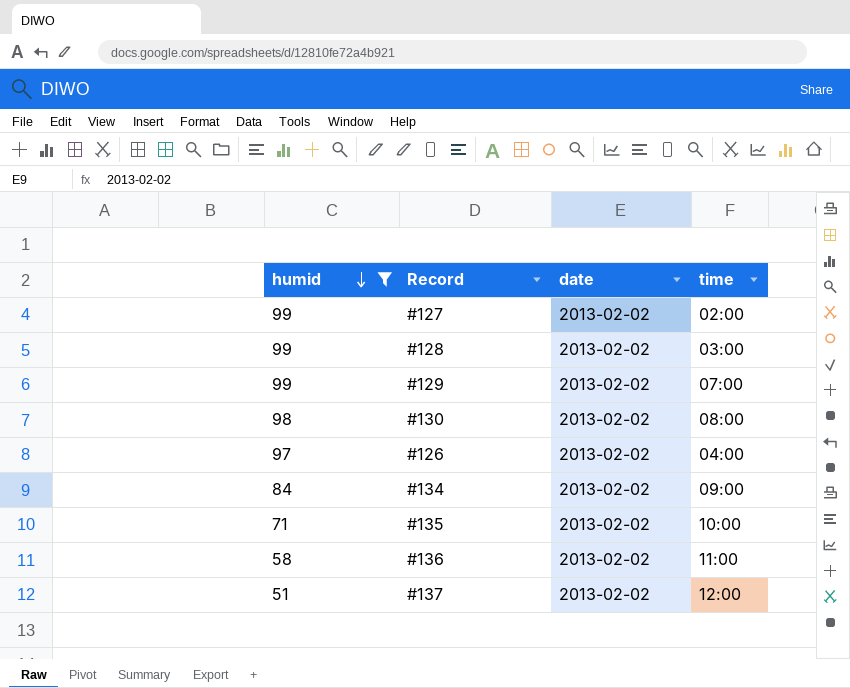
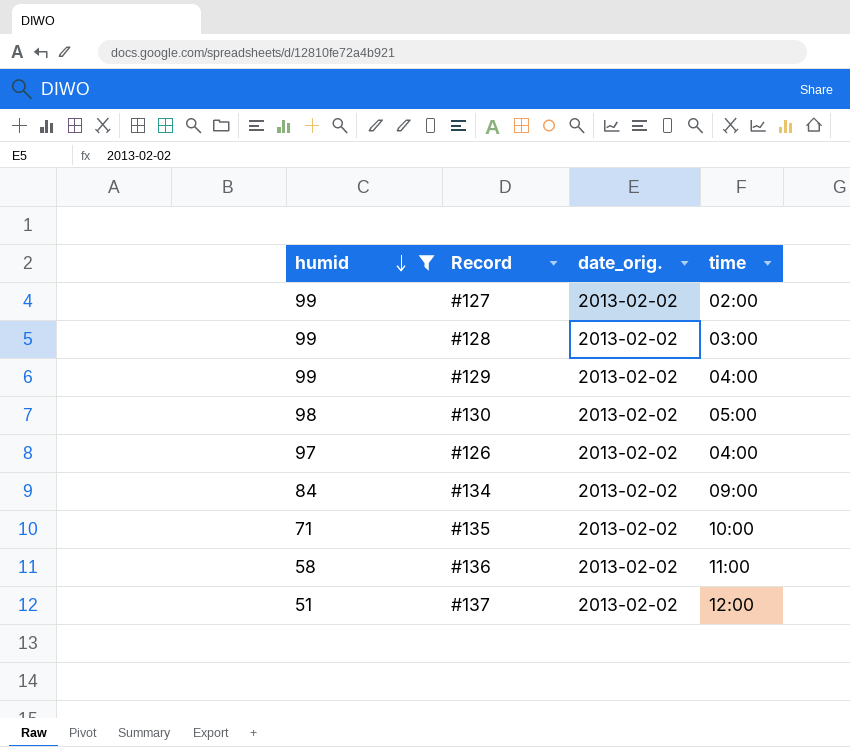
column name: date -> date_orig.
#129 | time: 07:00 -> 04:00
#130 | time: 08:00 -> 05:00

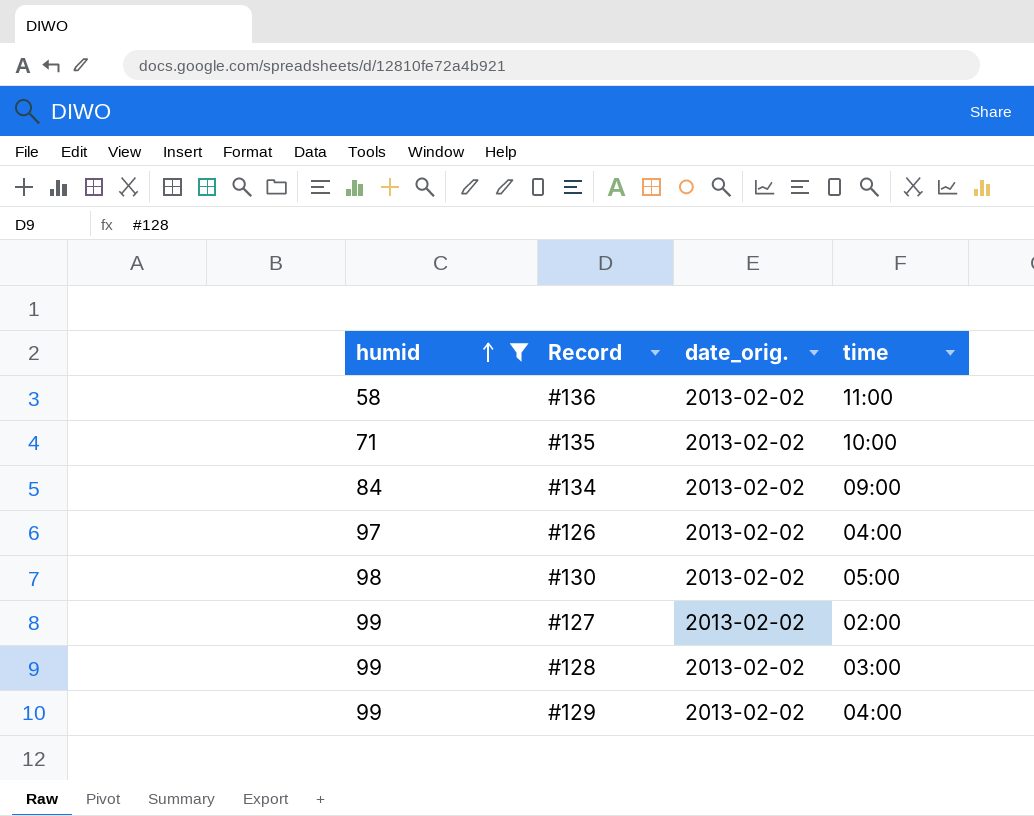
row order: humid descending -> humid ascending
row #137: 51 | 2013-02-02 | 12:00 -> none

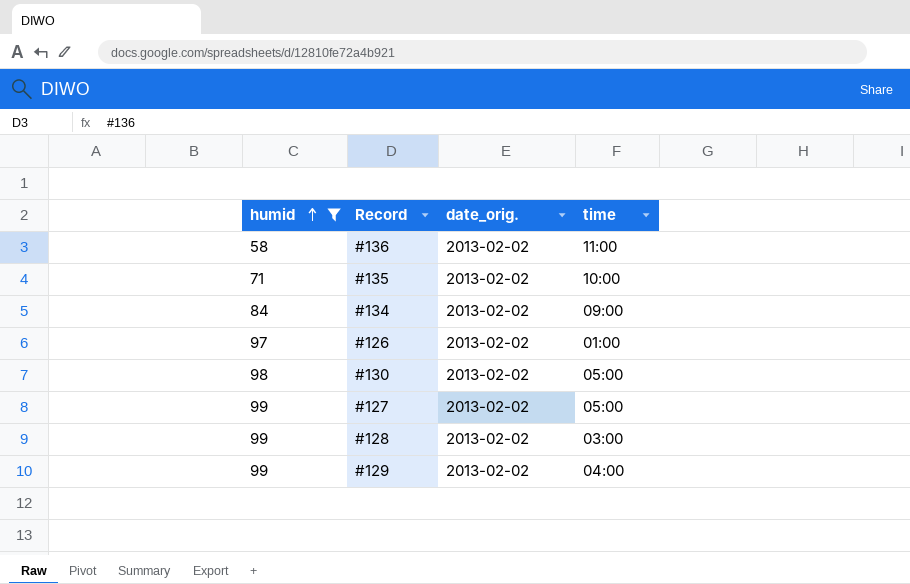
#126 | time: 04:00 -> 01:00
#127 | time: 02:00 -> 05:00

